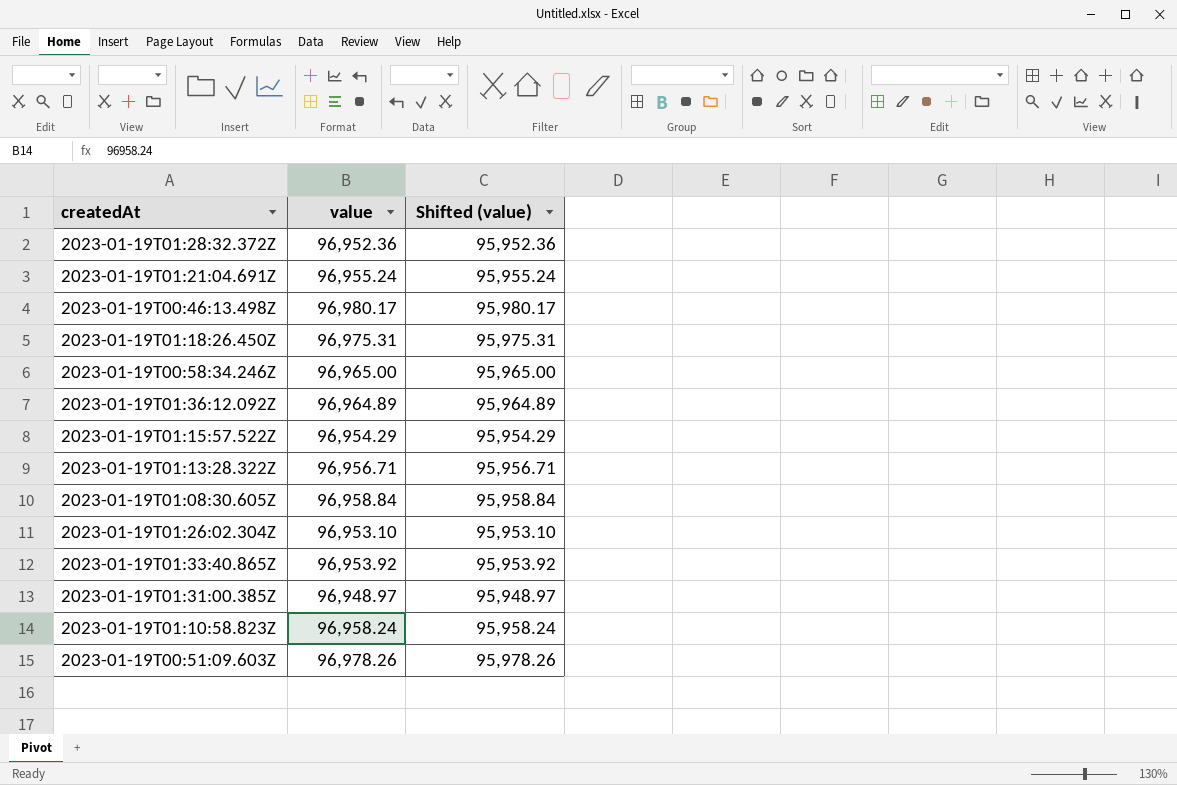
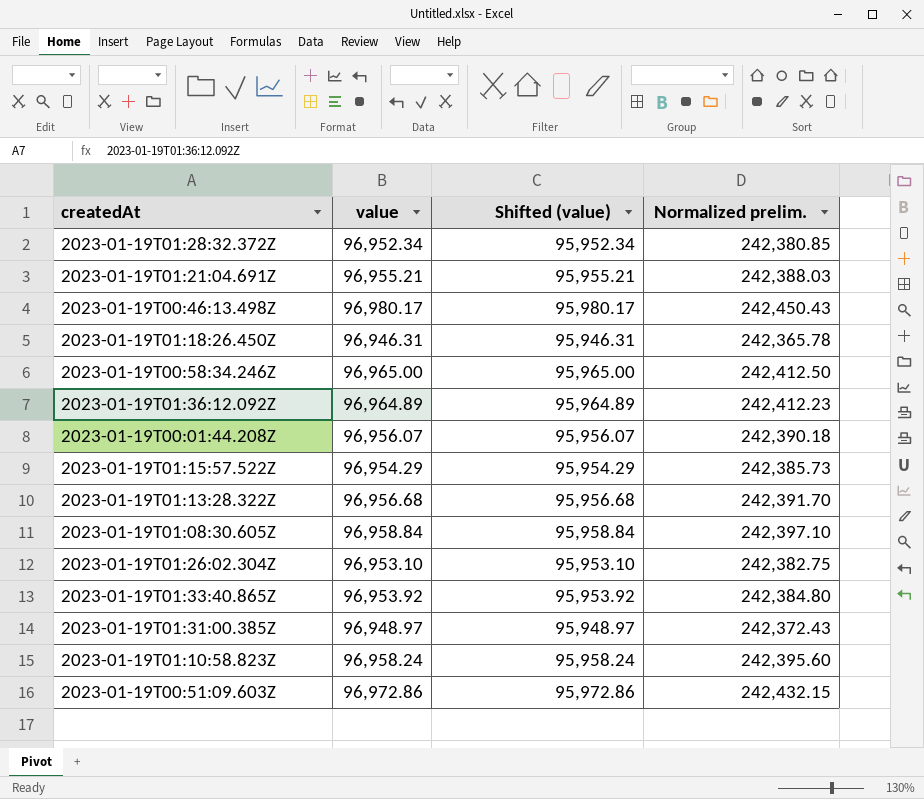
column Normalized prelim. | formula: none -> [value] * 2.5
2023-01-19T01:28:32.372Z | value: 96,952.36 -> 96,952.34
2023-01-19T01:28:32.372Z | Shifted (value): 95,952.36 -> 95,952.34
2023-01-19T01:21:04.691Z | value: 96,955.24 -> 96,955.21
2023-01-19T01:21:04.691Z | Shifted (value): 95,955.24 -> 95,955.21
2023-01-19T01:18:26.450Z | value: 96,975.31 -> 96,946.31
2023-01-19T01:18:26.450Z | Shifted (value): 95,975.31 -> 95,946.31
row 2023-01-19T00:01:44.208Z: none -> 96,956.07 | 95,956.07 | 242,390.18
2023-01-19T01:13:28.322Z | value: 96,956.71 -> 96,956.68
2023-01-19T01:13:28.322Z | Shifted (value): 95,956.71 -> 95,956.68
2023-01-19T00:51:09.603Z | value: 96,978.26 -> 96,972.86
2023-01-19T00:51:09.603Z | Shifted (value): 95,978.26 -> 95,972.86

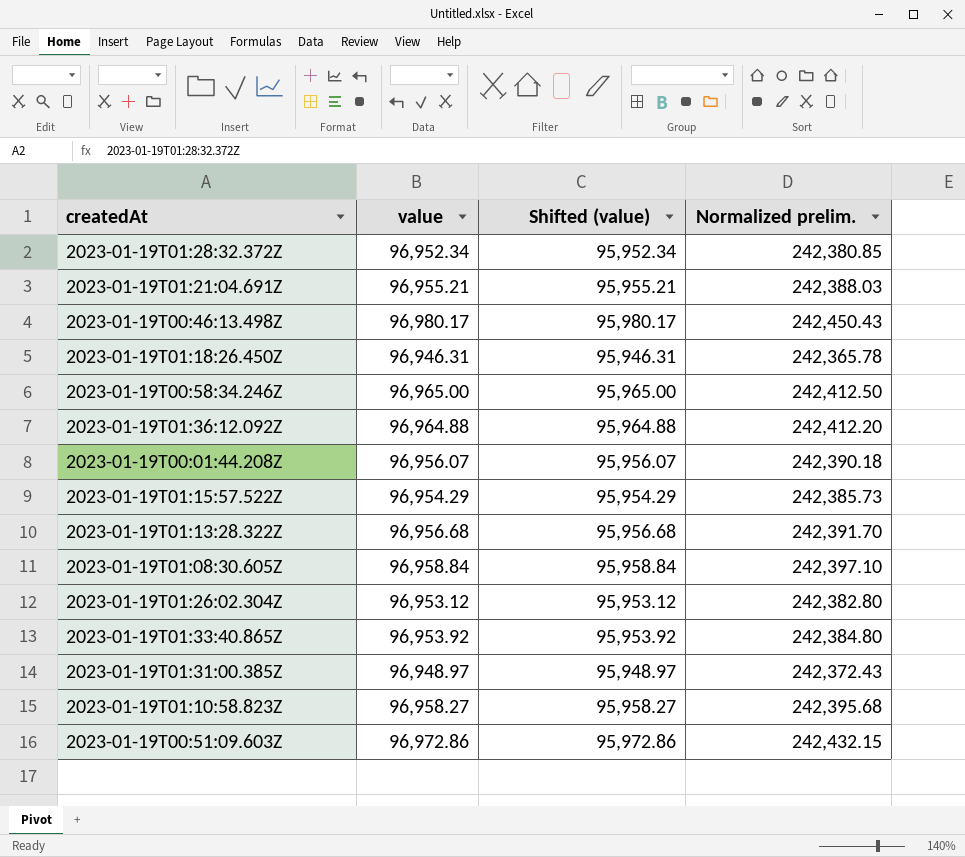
2023-01-19T01:36:12.092Z | value: 96,964.89 -> 96,964.88
2023-01-19T01:36:12.092Z | Shifted (value): 95,964.89 -> 95,964.88
2023-01-19T01:36:12.092Z | Normalized prelim.: 242,412.23 -> 242,412.20
2023-01-19T01:26:02.304Z | value: 96,953.10 -> 96,953.12
2023-01-19T01:26:02.304Z | Shifted (value): 95,953.10 -> 95,953.12
2023-01-19T01:26:02.304Z | Normalized prelim.: 242,382.75 -> 242,382.80
2023-01-19T01:10:58.823Z | value: 96,958.24 -> 96,958.27
2023-01-19T01:10:58.823Z | Shifted (value): 95,958.24 -> 95,958.27
2023-01-19T01:10:58.823Z | Normalized prelim.: 242,395.60 -> 242,395.68

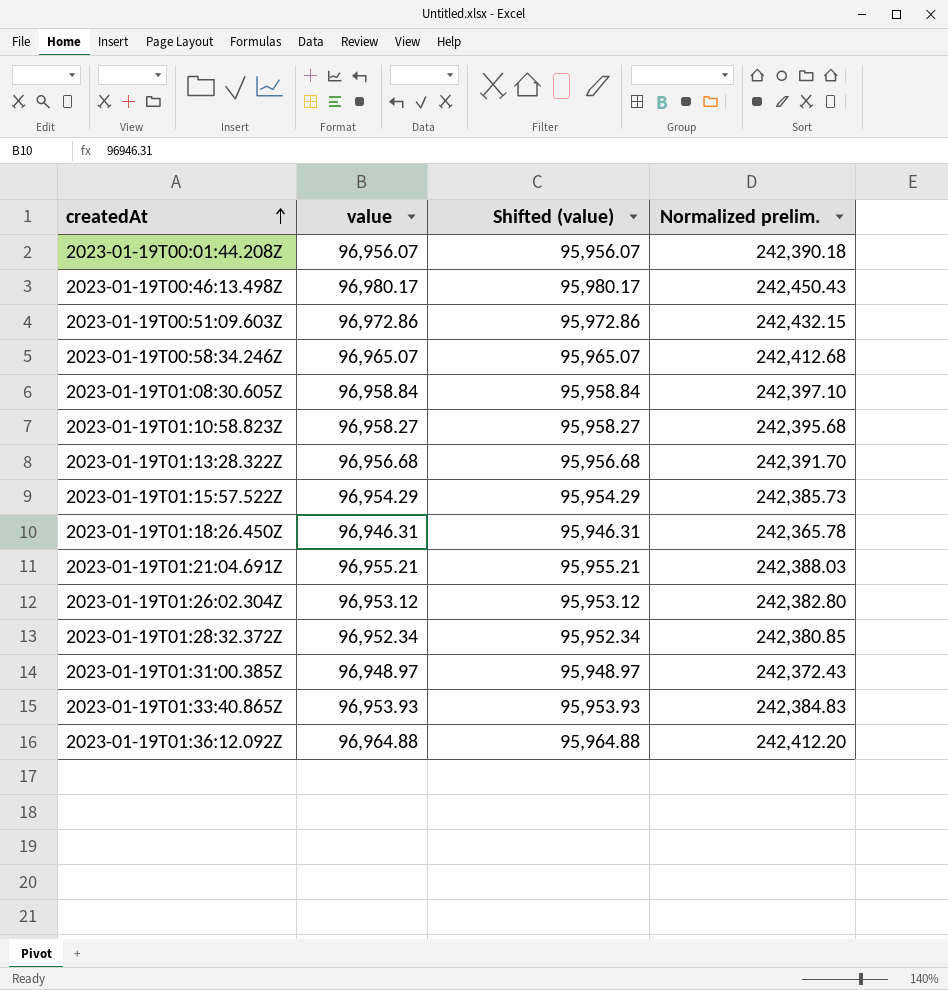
row order: none -> createdAt ascending
2023-01-19T00:58:34.246Z | value: 96,965.00 -> 96,965.07
2023-01-19T00:58:34.246Z | Shifted (value): 95,965.00 -> 95,965.07
2023-01-19T00:58:34.246Z | Normalized prelim.: 242,412.50 -> 242,412.68
2023-01-19T01:33:40.865Z | value: 96,953.92 -> 96,953.93
2023-01-19T01:33:40.865Z | Shifted (value): 95,953.92 -> 95,953.93
2023-01-19T01:33:40.865Z | Normalized prelim.: 242,384.80 -> 242,384.83

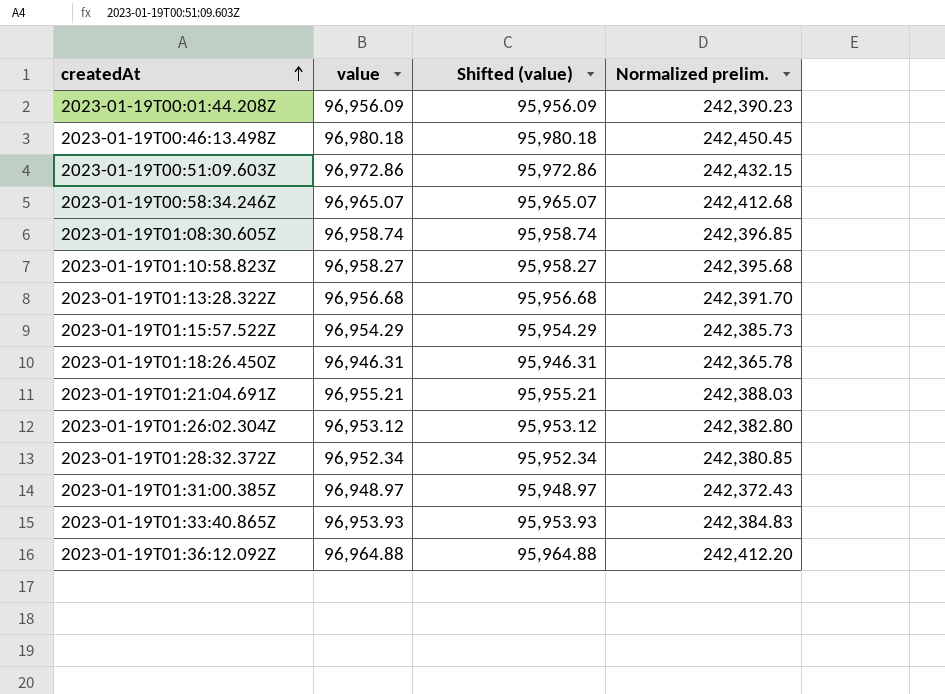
2023-01-19T00:01:44.208Z | value: 96,956.07 -> 96,956.09
2023-01-19T00:01:44.208Z | Shifted (value): 95,956.07 -> 95,956.09
2023-01-19T00:01:44.208Z | Normalized prelim.: 242,390.18 -> 242,390.23
2023-01-19T00:46:13.498Z | value: 96,980.17 -> 96,980.18
2023-01-19T00:46:13.498Z | Shifted (value): 95,980.17 -> 95,980.18
2023-01-19T00:46:13.498Z | Normalized prelim.: 242,450.43 -> 242,450.45
2023-01-19T01:08:30.605Z | value: 96,958.84 -> 96,958.74
2023-01-19T01:08:30.605Z | Shifted (value): 95,958.84 -> 95,958.74
2023-01-19T01:08:30.605Z | Normalized prelim.: 242,397.10 -> 242,396.85

